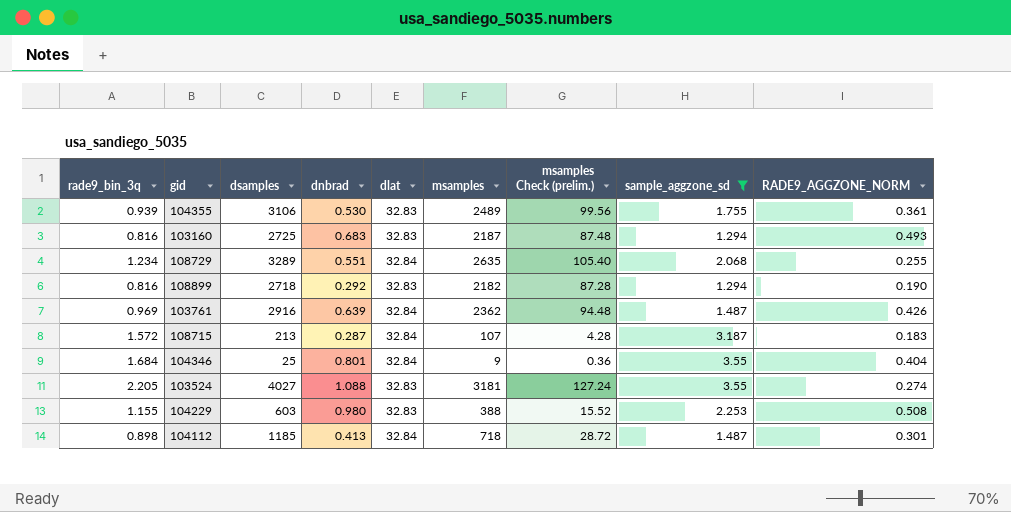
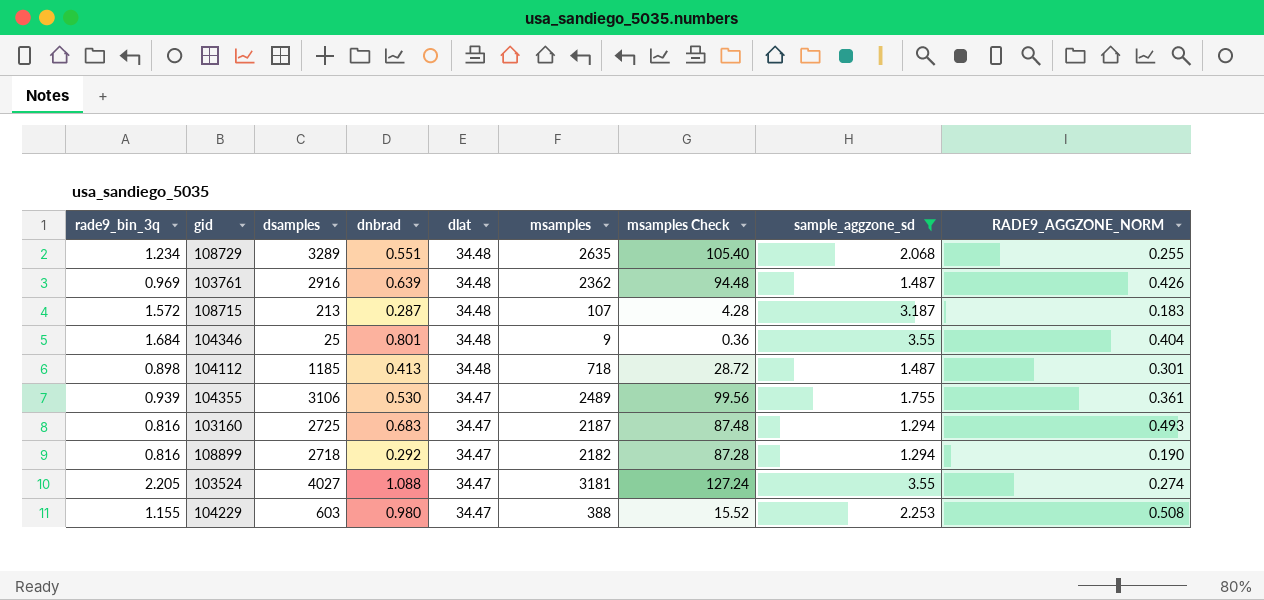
row order: none -> dlat descending
column name: msamples Check (prelim.) -> msamples Check
108729 | dlat: 32.84 -> 34.48
103761 | dlat: 32.84 -> 34.48
108715 | dlat: 32.84 -> 34.48
104346 | dlat: 32.84 -> 34.48
104112 | dlat: 32.84 -> 34.48
104355 | dlat: 32.83 -> 34.47
103160 | dlat: 32.83 -> 34.47
108899 | dlat: 32.83 -> 34.47
103524 | dlat: 32.83 -> 34.47
104229 | dlat: 32.83 -> 34.47

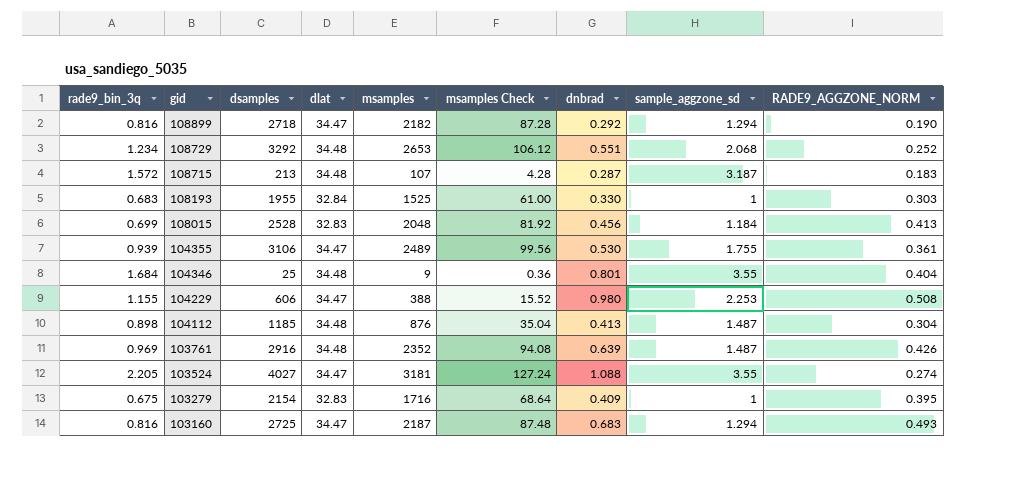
filter: sample_aggzone_sd >= 1.294 -> none
row order: dlat descending -> gid descending
column dnbrad | position: 4 -> 7
108729 | dsamples: 3289 -> 3292
108729 | msamples: 2635 -> 2653
108729 | msamples Check: 105.40 -> 106.12
108729 | RADE9_AGGZONE_NORM: 0.255 -> 0.252
104229 | dsamples: 603 -> 606
104112 | msamples: 718 -> 876
104112 | msamples Check: 28.72 -> 35.04
104112 | RADE9_AGGZONE_NORM: 0.301 -> 0.304
103761 | msamples: 2362 -> 2352
103761 | msamples Check: 94.48 -> 94.08

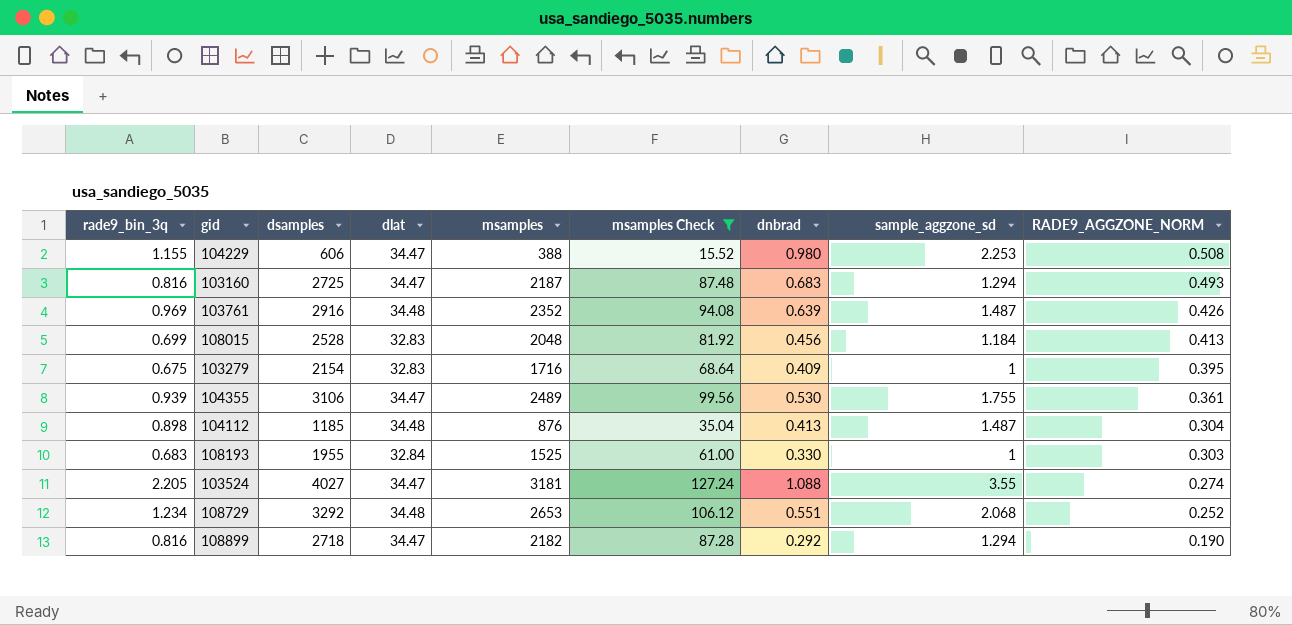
filter: none -> msamples Check >= 15.52
row order: gid descending -> RADE9_AGGZONE_NORM descending

